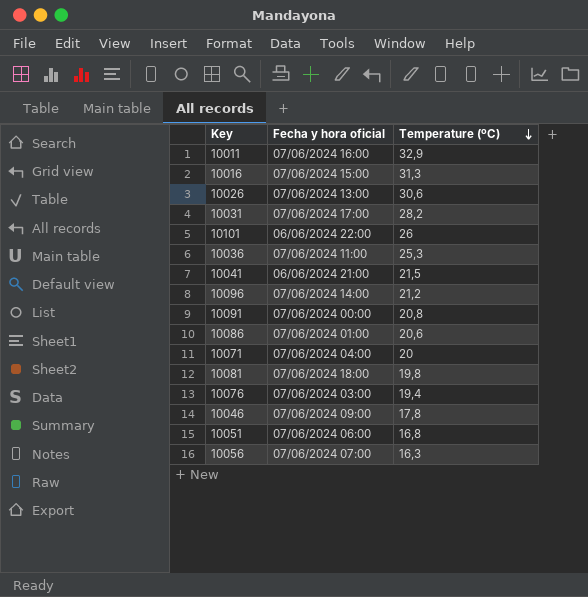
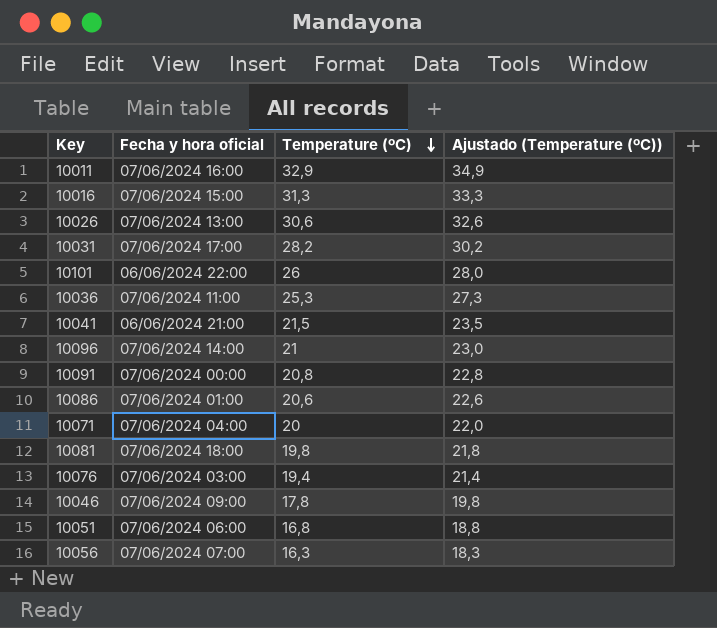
column Ajustado (Temperature (ºC)) | formula: none -> [Temperature (ºC)] + 2
10096 | Temperature (ºC): 21,2 -> 21

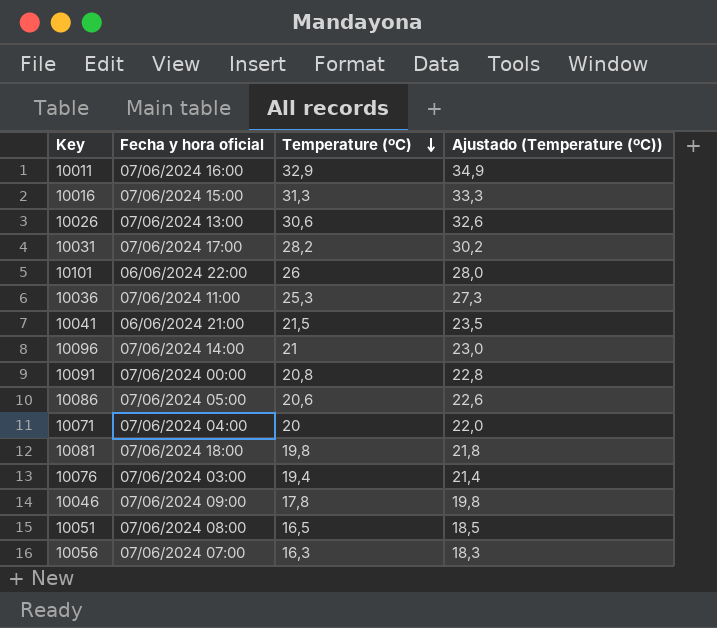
10086 | Fecha y hora oficial: 07/06/2024 01:00 -> 07/06/2024 05:00
10051 | Fecha y hora oficial: 07/06/2024 06:00 -> 07/06/2024 08:00
10051 | Temperature (ºC): 16,8 -> 16,5
10051 | Ajustado (Temperature (ºC)): 18,8 -> 18,5

